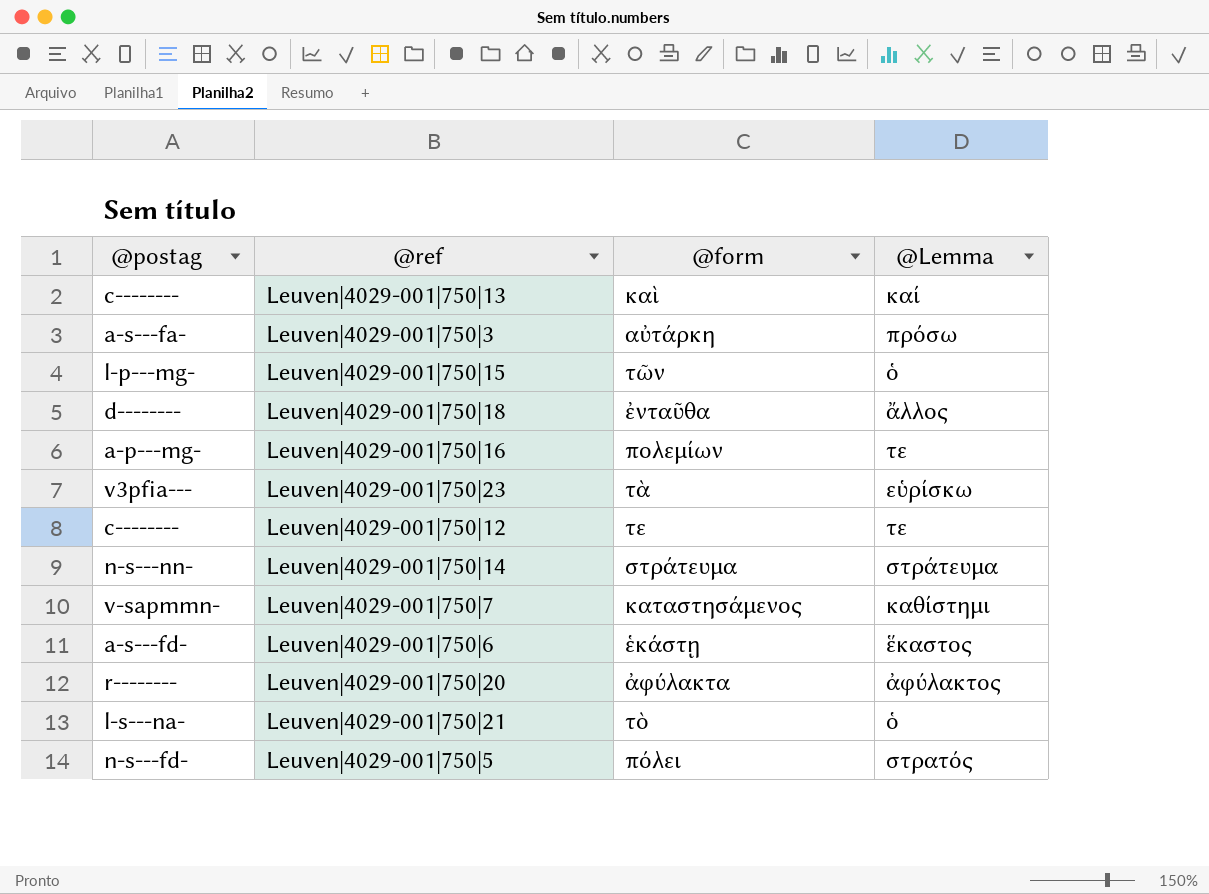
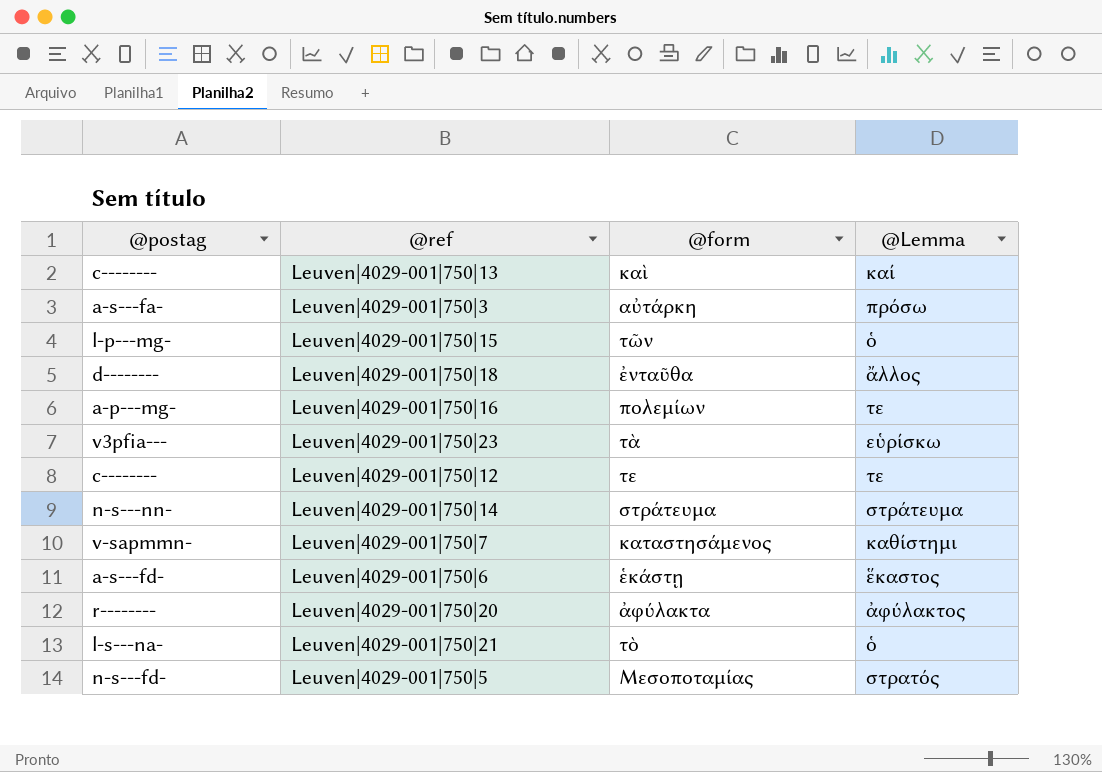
Leuven|4029-001|750|5 | @form: πόλει -> Μεσοποταμίας

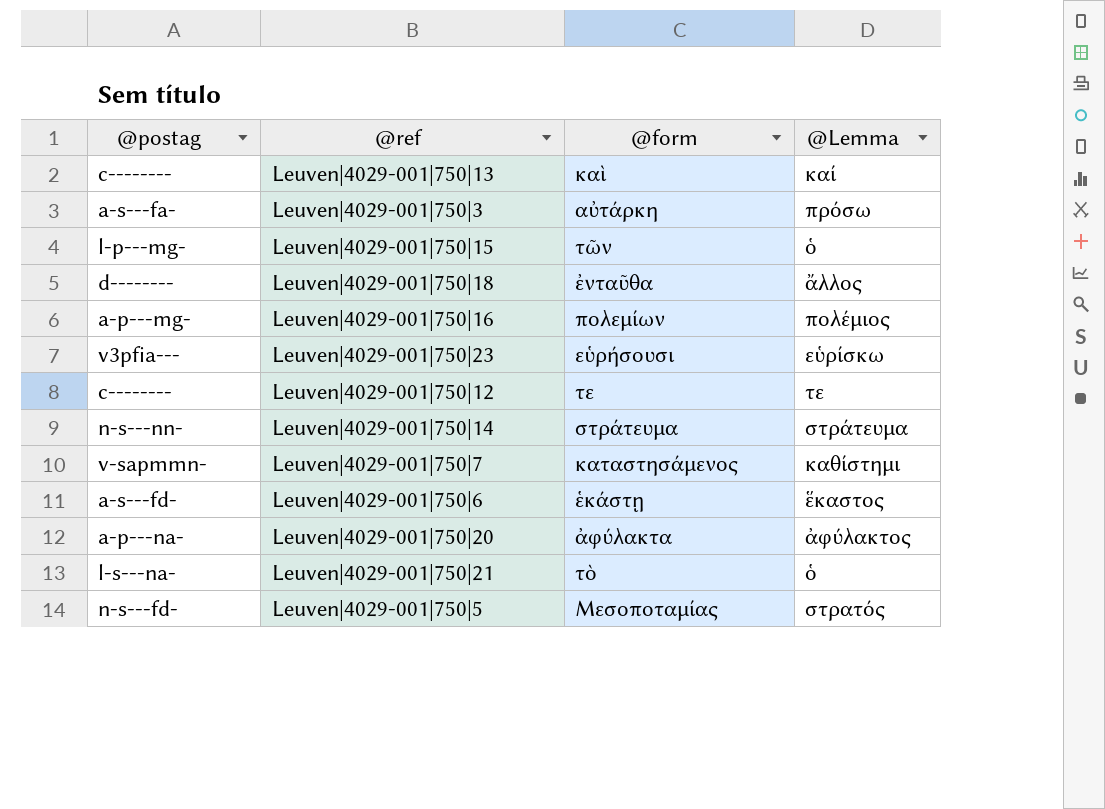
Leuven|4029-001|750|16 | @Lemma: τε -> πολέμιος
Leuven|4029-001|750|23 | @form: τὰ -> εὑρήσουσι
Leuven|4029-001|750|20 | @postag: r-------- -> a-p---na-

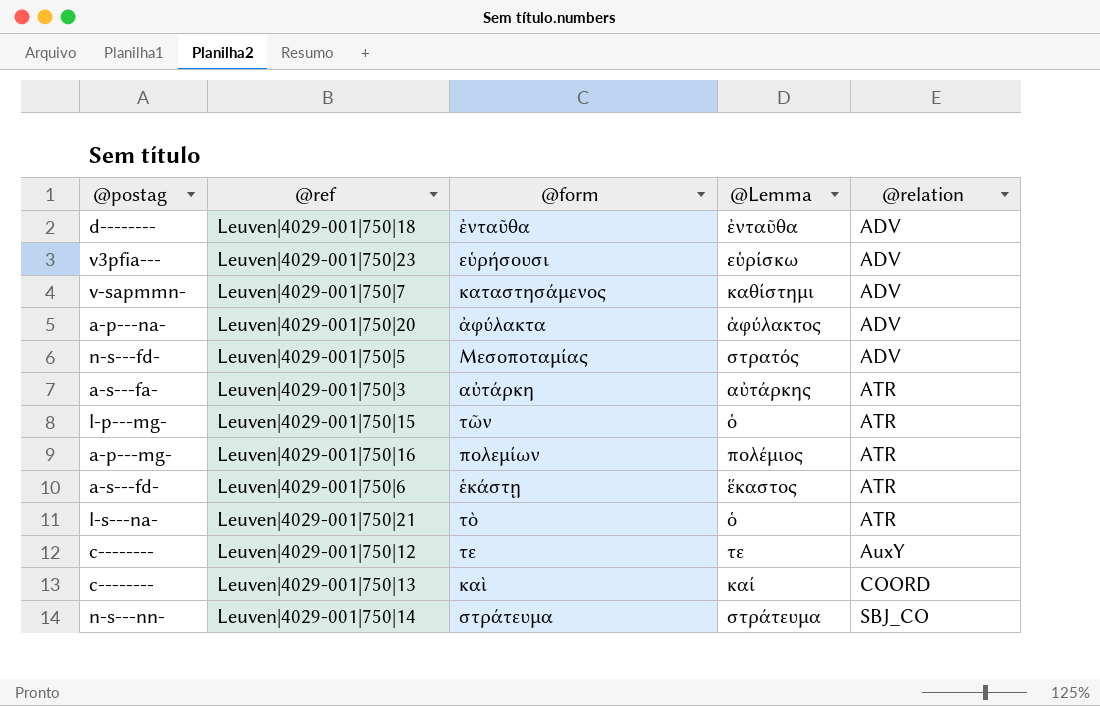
row order: none -> @relation ascending
column @relation | position: none -> 5
Leuven|4029-001|750|18 | @Lemma: ἄλλος -> ἐνταῦθα
Leuven|4029-001|750|3 | @Lemma: πρόσω -> αὐτάρκης

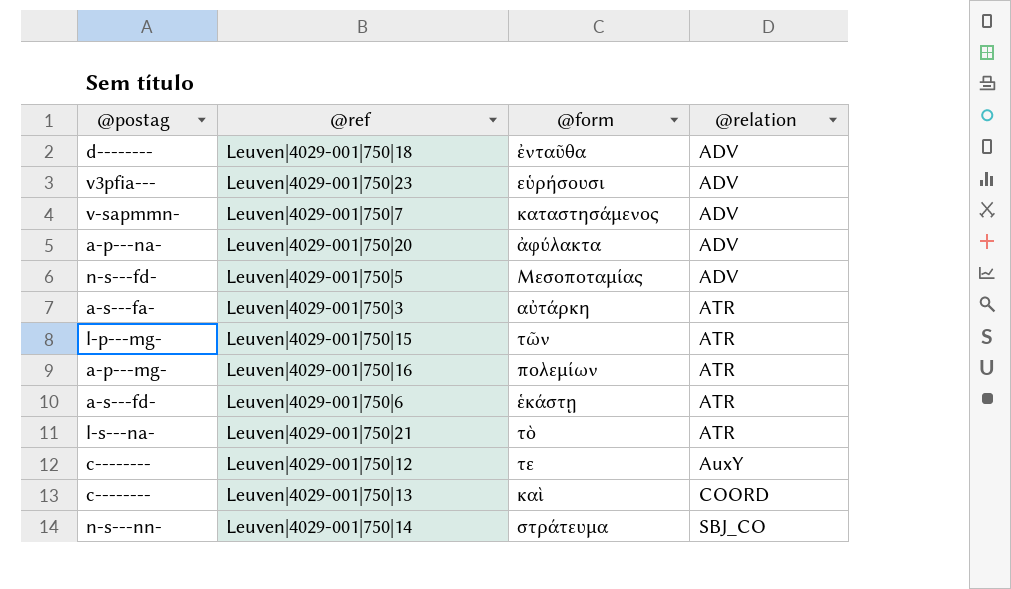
column @Lemma | position: 4 -> none

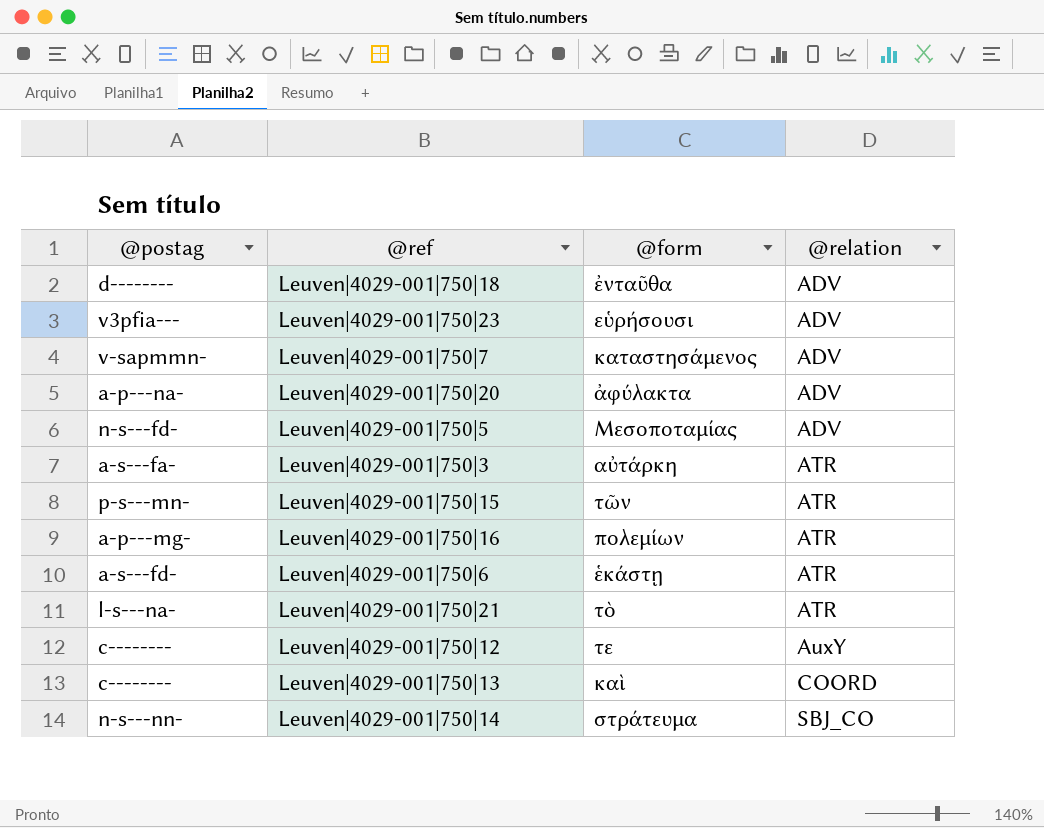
Leuven|4029-001|750|15 | @postag: l-p---mg- -> p-s---mn-

